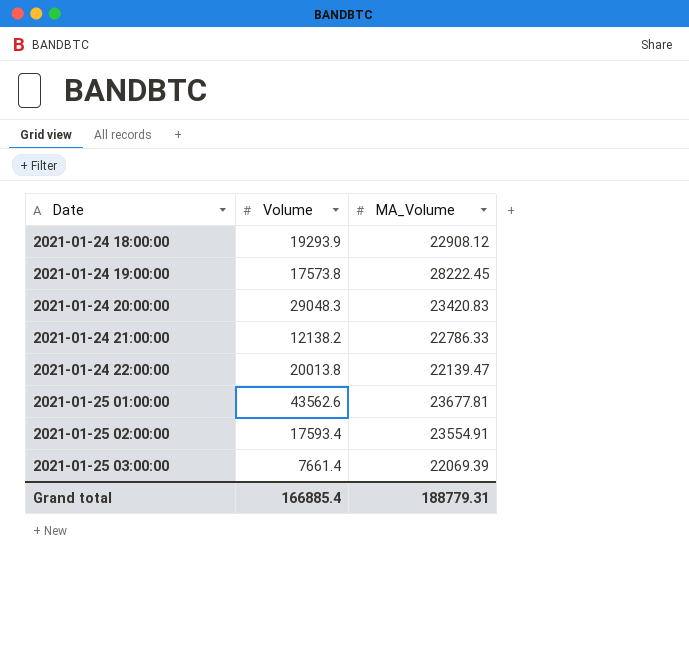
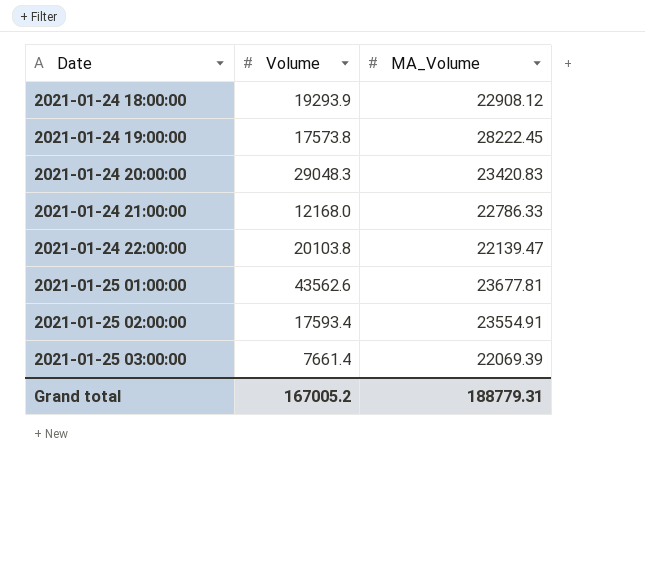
2021-01-24 21:00:00 | Volume: 12138.2 -> 12168.0
2021-01-24 22:00:00 | Volume: 20013.8 -> 20103.8
Grand total | Volume: 166885.4 -> 167005.2

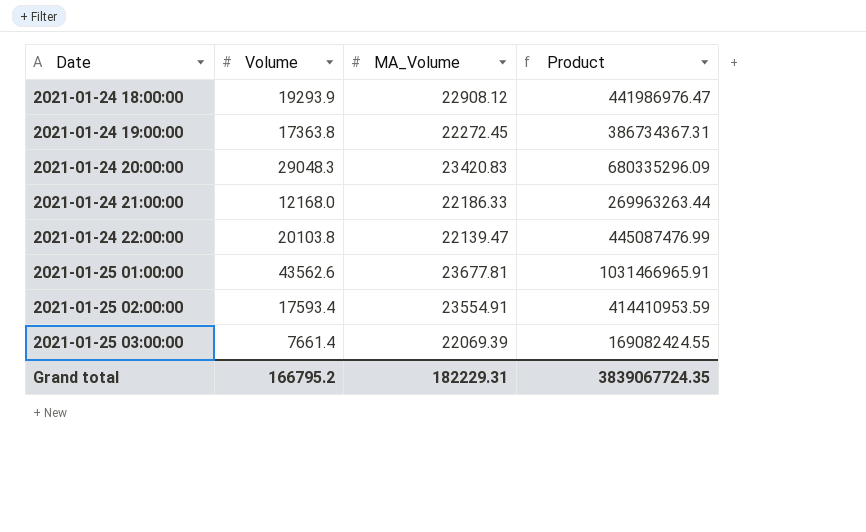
column Product | formula: none -> [Volume] * [MA_Volume]
2021-01-24 19:00:00 | Volume: 17573.8 -> 17363.8
2021-01-24 19:00:00 | MA_Volume: 28222.45 -> 22272.45
2021-01-24 21:00:00 | MA_Volume: 22786.33 -> 22186.33
Grand total | Volume: 167005.2 -> 166795.2
Grand total | MA_Volume: 188779.31 -> 182229.31

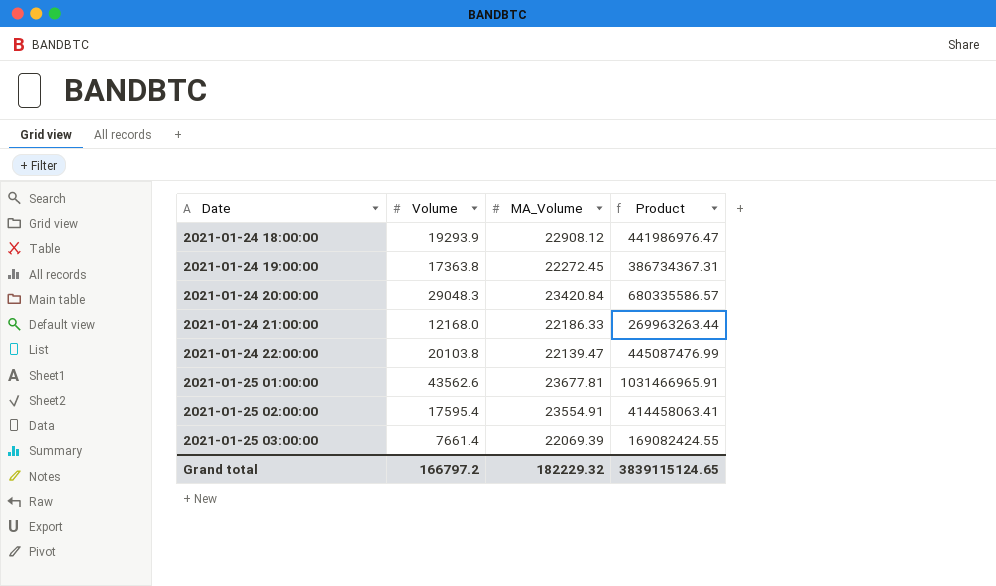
2021-01-24 20:00:00 | MA_Volume: 23420.83 -> 23420.84
2021-01-24 20:00:00 | Product: 680335296.09 -> 680335586.57
2021-01-25 02:00:00 | Volume: 17593.4 -> 17595.4
2021-01-25 02:00:00 | Product: 414410953.59 -> 414458063.41
Grand total | Volume: 166795.2 -> 166797.2
Grand total | MA_Volume: 182229.31 -> 182229.32
Grand total | Product: 3839067724.35 -> 3839115124.65

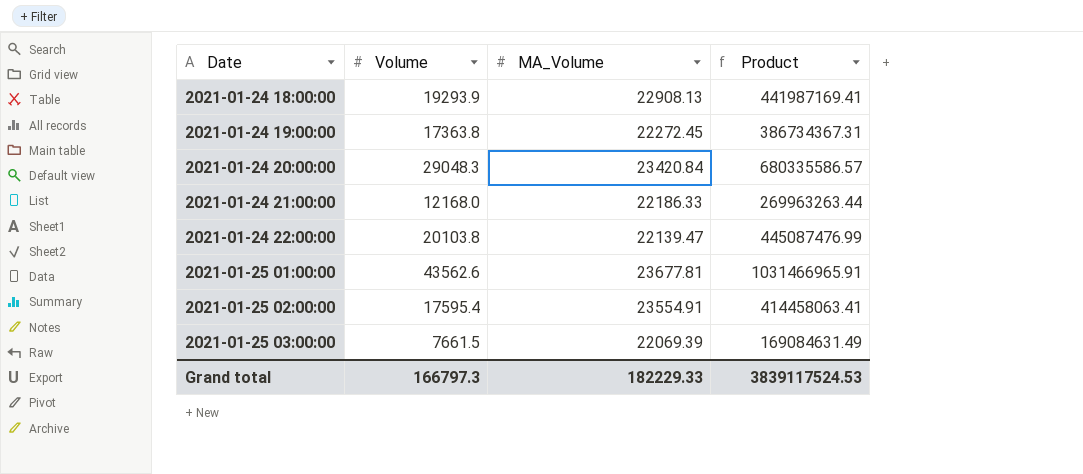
2021-01-24 18:00:00 | MA_Volume: 22908.12 -> 22908.13
2021-01-24 18:00:00 | Product: 441986976.47 -> 441987169.41
2021-01-25 03:00:00 | Volume: 7661.4 -> 7661.5
2021-01-25 03:00:00 | Product: 169082424.55 -> 169084631.49
Grand total | Volume: 166797.2 -> 166797.3
Grand total | MA_Volume: 182229.32 -> 182229.33
Grand total | Product: 3839115124.65 -> 3839117524.53

